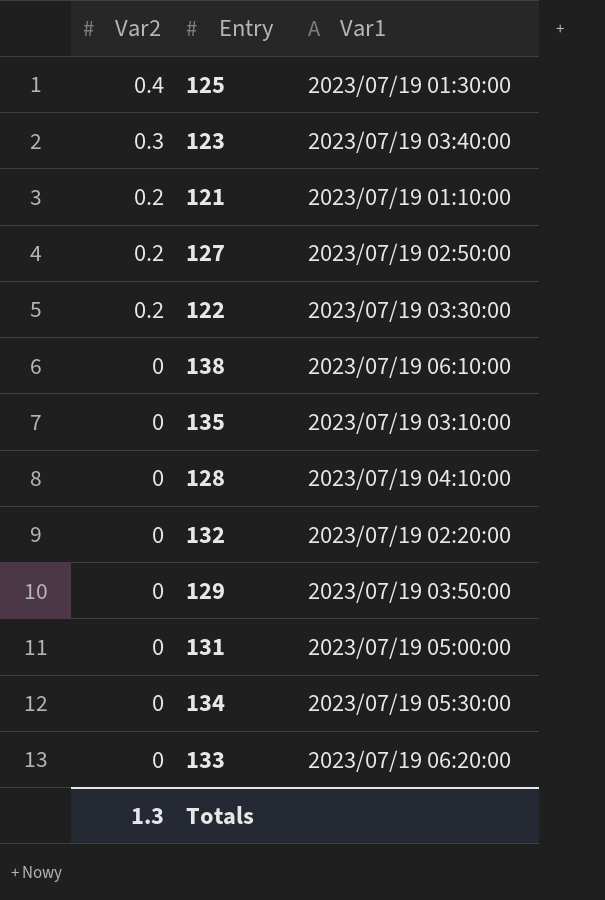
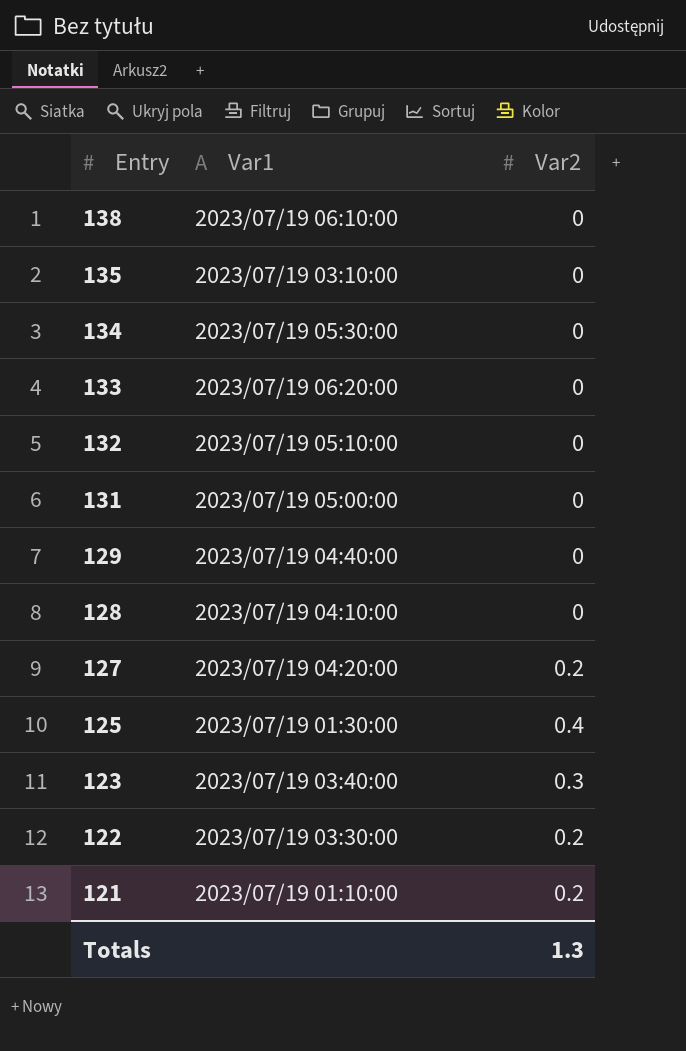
row order: Var2 descending -> Entry descending
column Var2 | position: 1 -> 3
132 | Var1: 2023/07/19 02:20:00 -> 2023/07/19 05:10:00
129 | Var1: 2023/07/19 03:50:00 -> 2023/07/19 04:40:00
127 | Var1: 2023/07/19 02:50:00 -> 2023/07/19 04:20:00

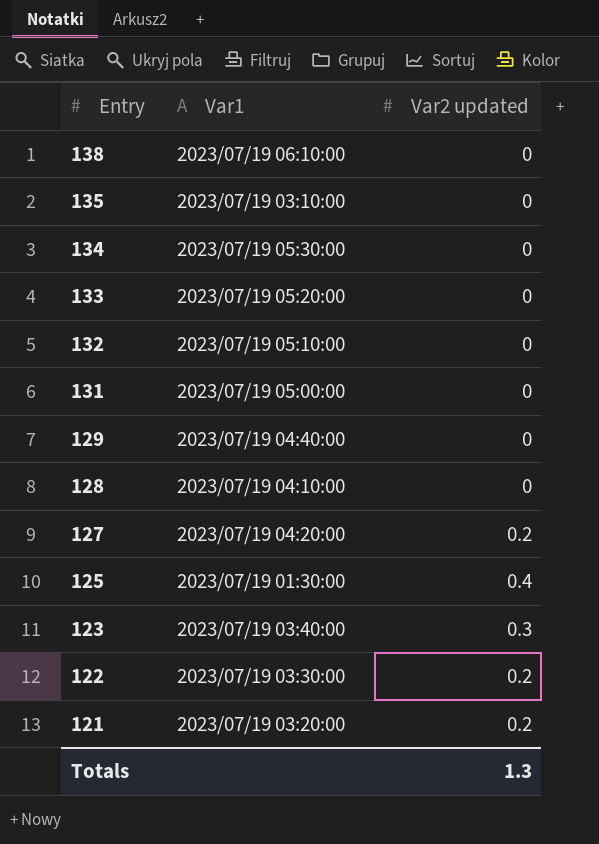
column name: Var2 -> Var2 updated
133 | Var1: 2023/07/19 06:20:00 -> 2023/07/19 05:20:00
121 | Var1: 2023/07/19 01:10:00 -> 2023/07/19 03:20:00

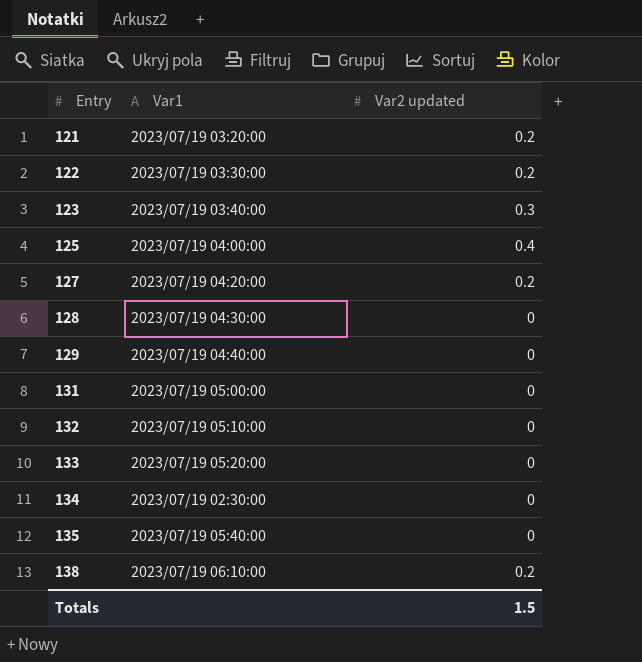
row order: Entry descending -> Entry ascending
125 | Var1: 2023/07/19 01:30:00 -> 2023/07/19 04:00:00
128 | Var1: 2023/07/19 04:10:00 -> 2023/07/19 04:30:00
134 | Var1: 2023/07/19 05:30:00 -> 2023/07/19 02:30:00
135 | Var1: 2023/07/19 03:10:00 -> 2023/07/19 05:40:00
138 | Var2 updated: 0 -> 0.2
Totals | Var2 updated: 1.3 -> 1.5

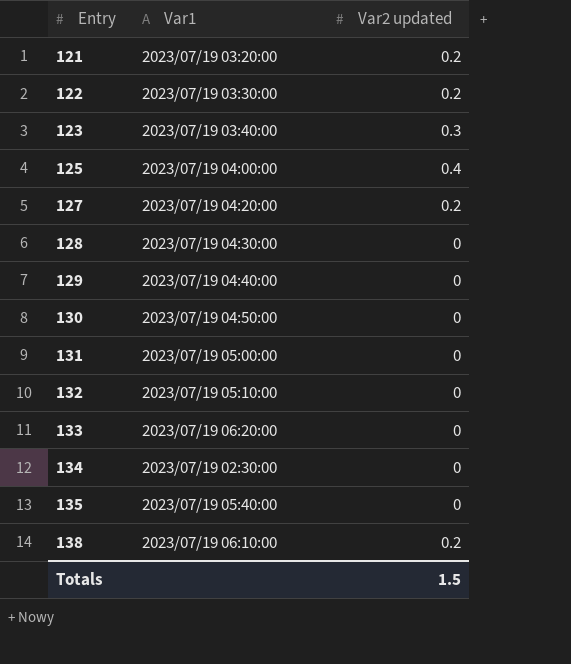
row 130: none -> 2023/07/19 04:50:00 | 0
133 | Var1: 2023/07/19 05:20:00 -> 2023/07/19 06:20:00

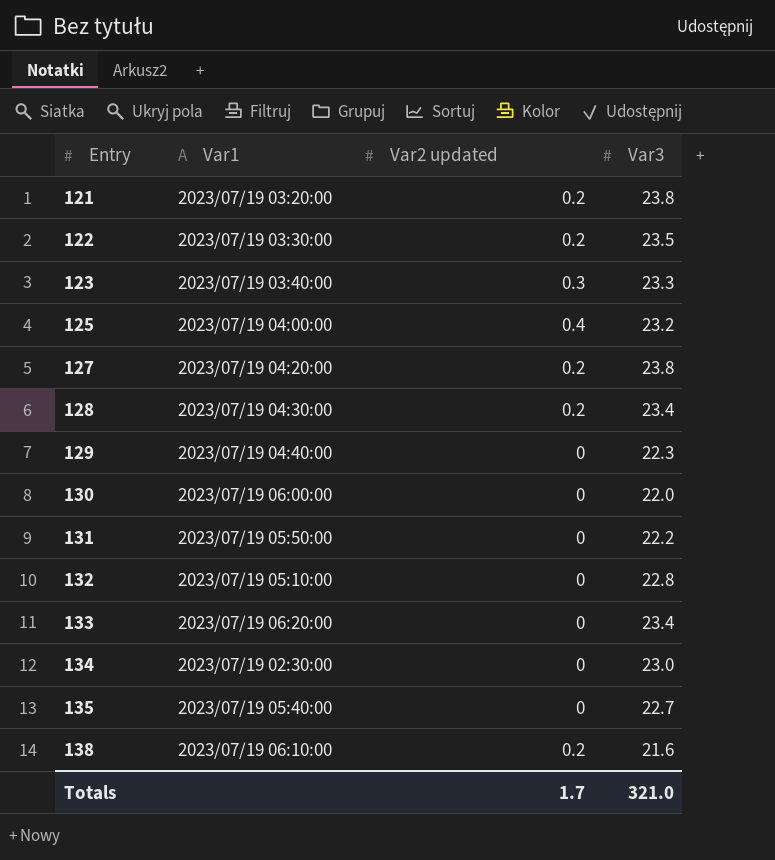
column Var3 | position: none -> 4
128 | Var2 updated: 0 -> 0.2
130 | Var1: 2023/07/19 04:50:00 -> 2023/07/19 06:00:00
131 | Var1: 2023/07/19 05:00:00 -> 2023/07/19 05:50:00
Totals | Var2 updated: 1.5 -> 1.7

